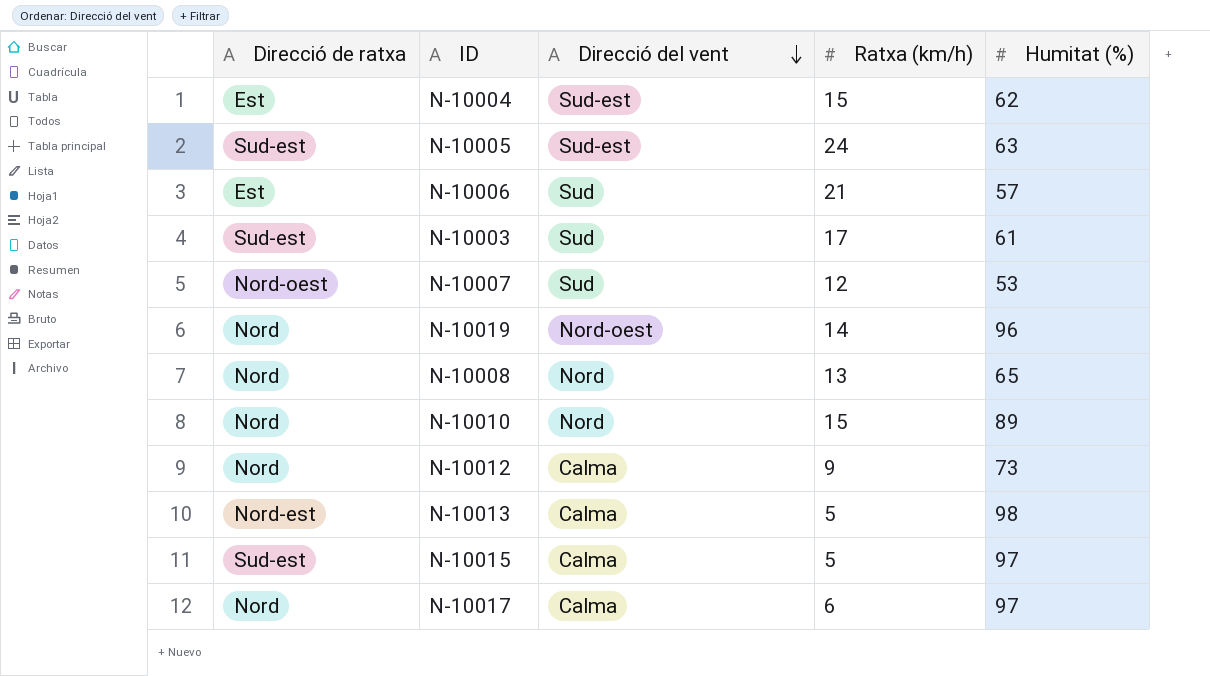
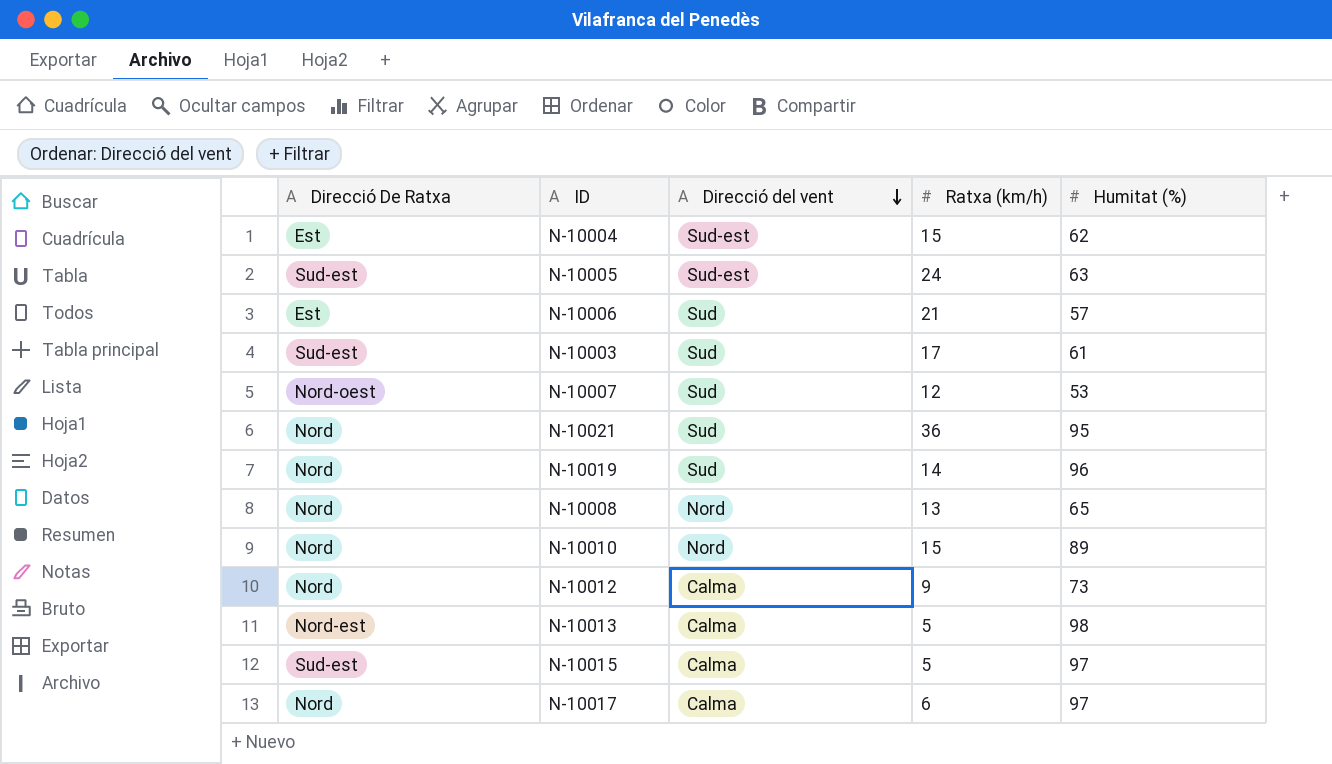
column name: Direcció de ratxa -> Direcció De Ratxa
row N-10021: none -> Nord | Sud | 36 | 95
N-10019 | Direcció del vent: Nord-oest -> Sud

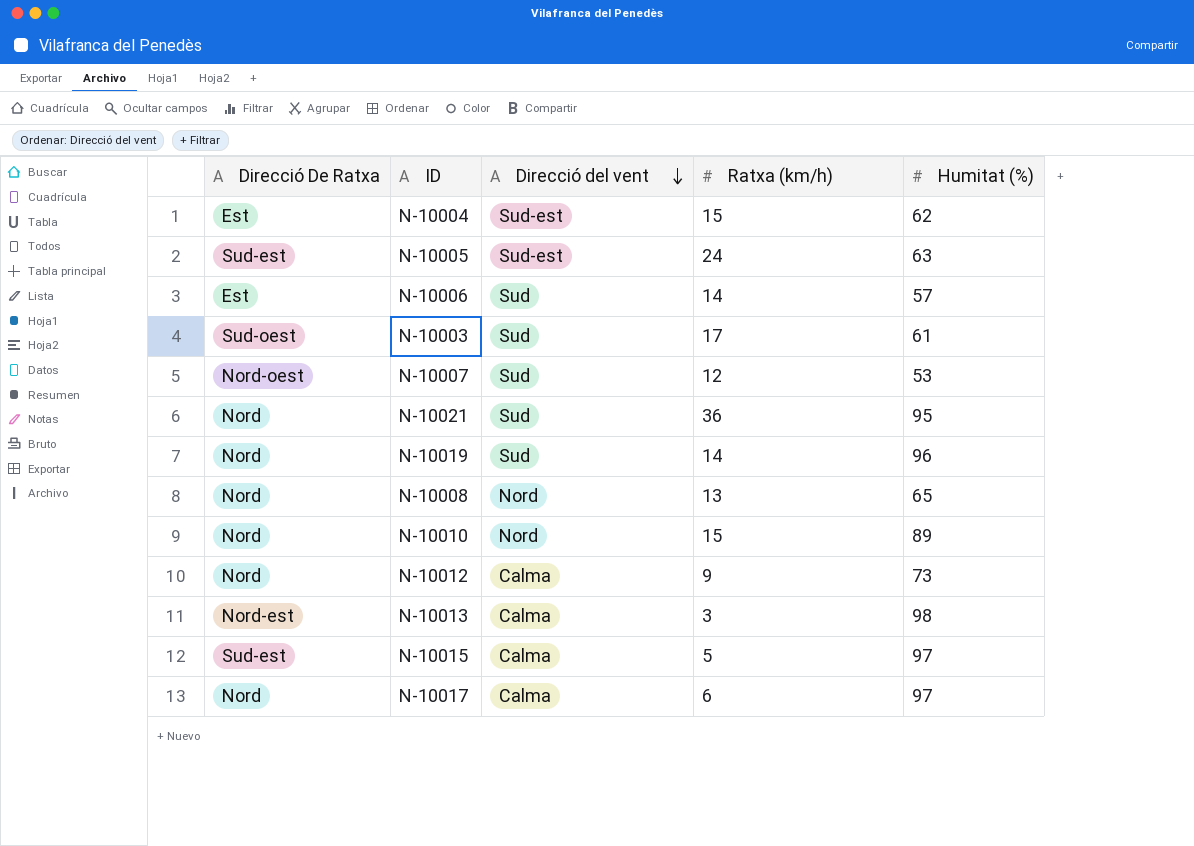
N-10006 | Ratxa (km/h): 21 -> 14
N-10003 | Direcció De Ratxa: Sud-est -> Sud-oest
N-10013 | Ratxa (km/h): 5 -> 3

